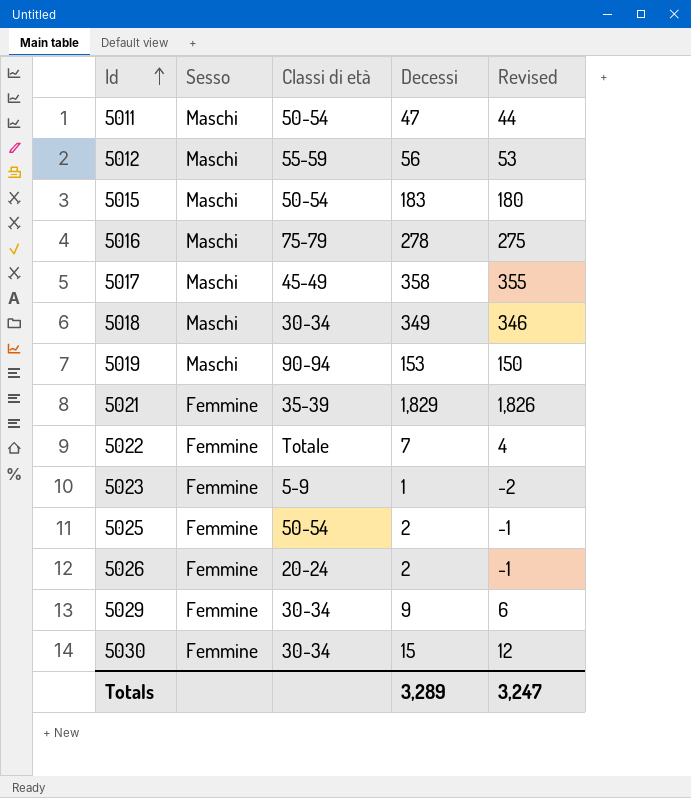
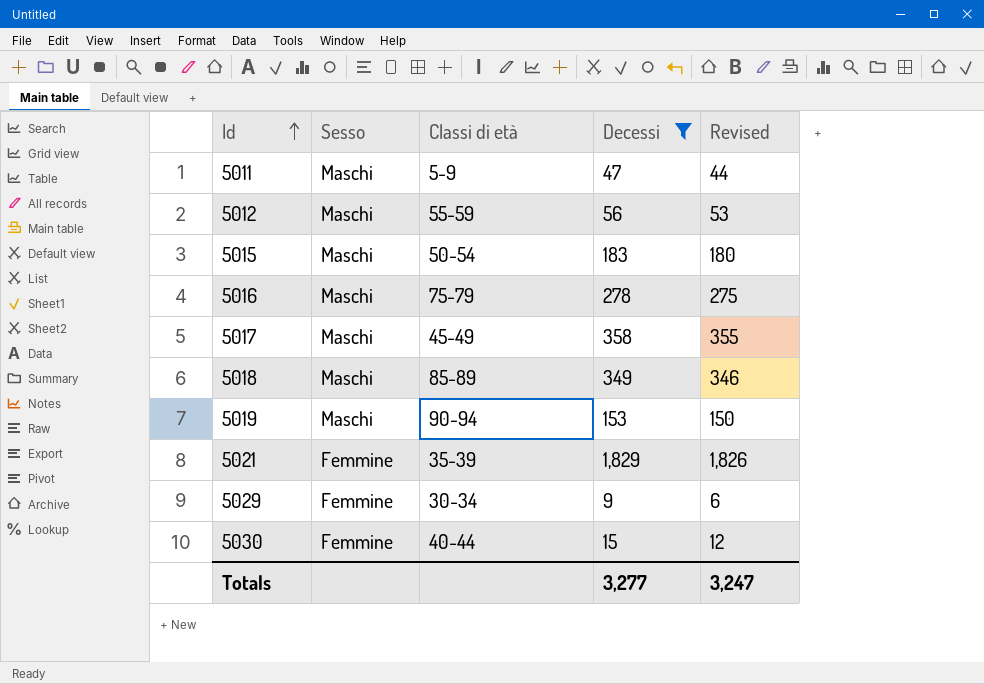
filter: none -> Decessi >= 9
5011 | Classi di età: 50-54 -> 5-9
5018 | Classi di età: 30-34 -> 85-89
5030 | Classi di età: 30-34 -> 40-44
Totals | Decessi: 3,289 -> 3,277

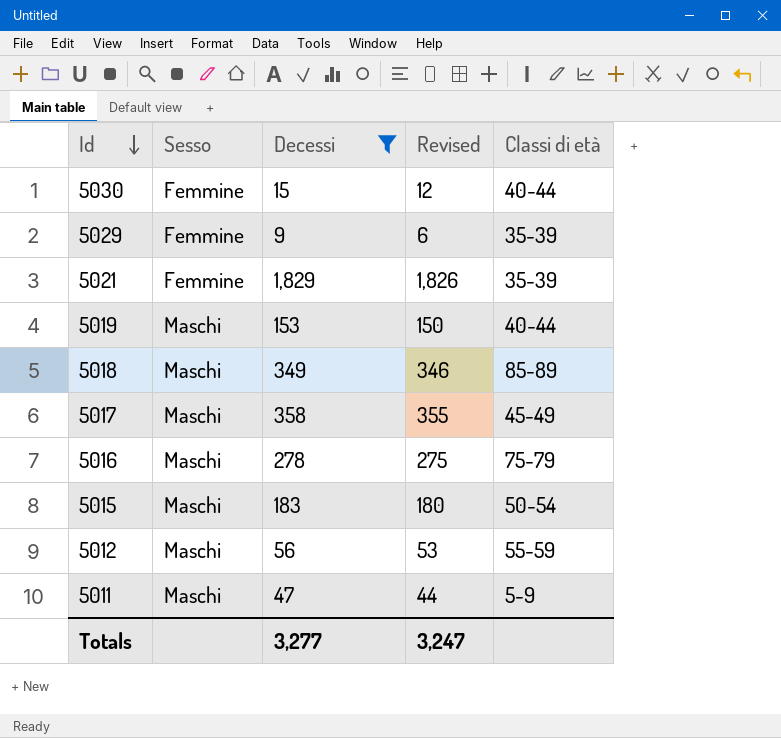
row order: Id ascending -> Id descending
column Classi di età | position: 3 -> 5
5029 | Classi di età: 30-34 -> 35-39
5019 | Classi di età: 90-94 -> 40-44

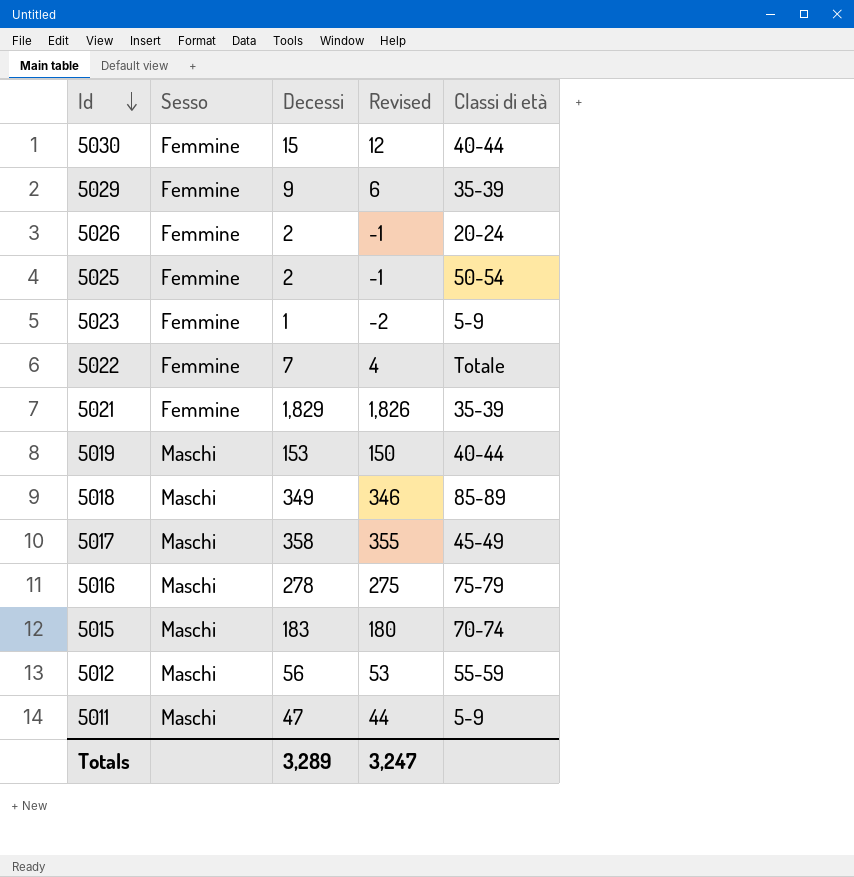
filter: Decessi >= 9 -> none
5015 | Classi di età: 50-54 -> 70-74
Totals | Decessi: 3,277 -> 3,289

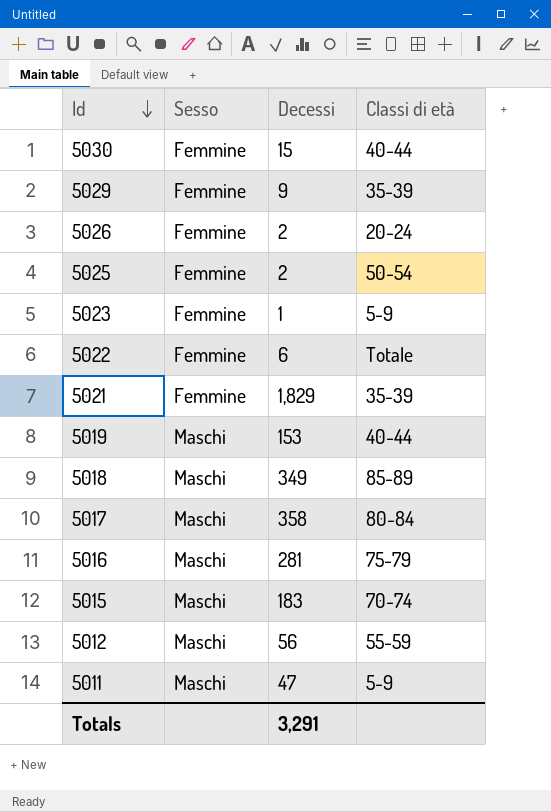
column Revised | formula: [Decessi] - 3 -> none
5022 | Decessi: 7 -> 6
5017 | Classi di età: 45-49 -> 80-84
5016 | Decessi: 278 -> 281
Totals | Decessi: 3,289 -> 3,291

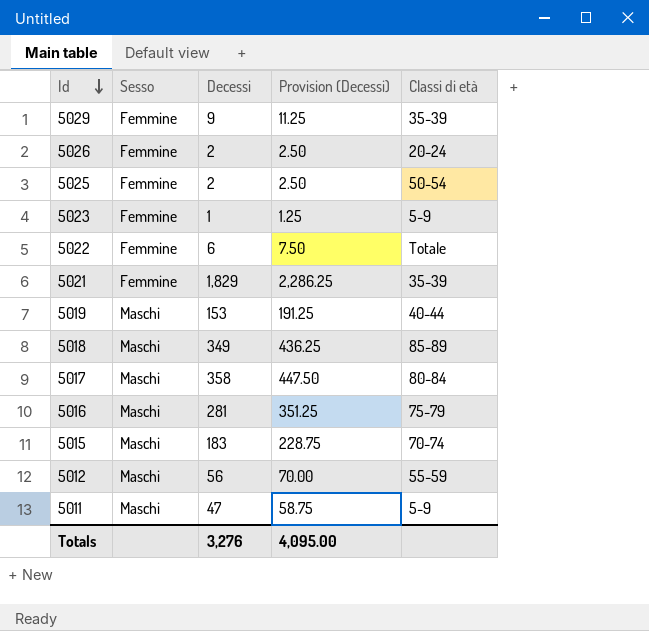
column Provision (Decessi) | formula: none -> [Decessi] * 1.25
row 5030: Femmine | 15 | 40-44 -> none
Totals | Decessi: 3,291 -> 3,276

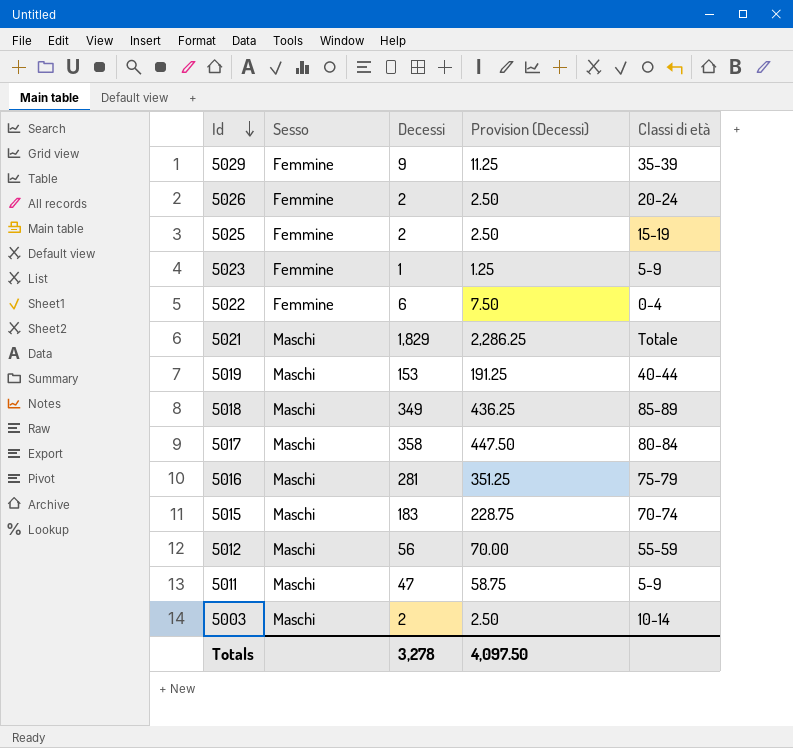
5025 | Classi di età: 50-54 -> 15-19
5022 | Classi di età: Totale -> 0-4
5021 | Sesso: Femmine -> Maschi
5021 | Classi di età: 35-39 -> Totale
row 5003: none -> Maschi | 2 | 2.50 | 10-14
Totals | Decessi: 3,276 -> 3,278
Totals | Provision (Decessi): 4,095.00 -> 4,097.50

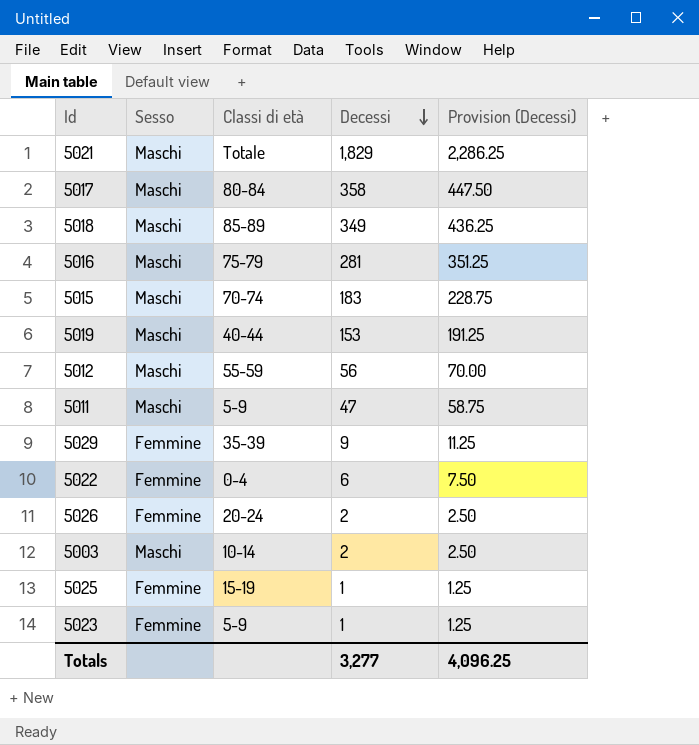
row order: Id descending -> Decessi descending
column Classi di età | position: 5 -> 3
5025 | Decessi: 2 -> 1
5025 | Provision (Decessi): 2.50 -> 1.25
Totals | Decessi: 3,278 -> 3,277
Totals | Provision (Decessi): 4,097.50 -> 4,096.25

